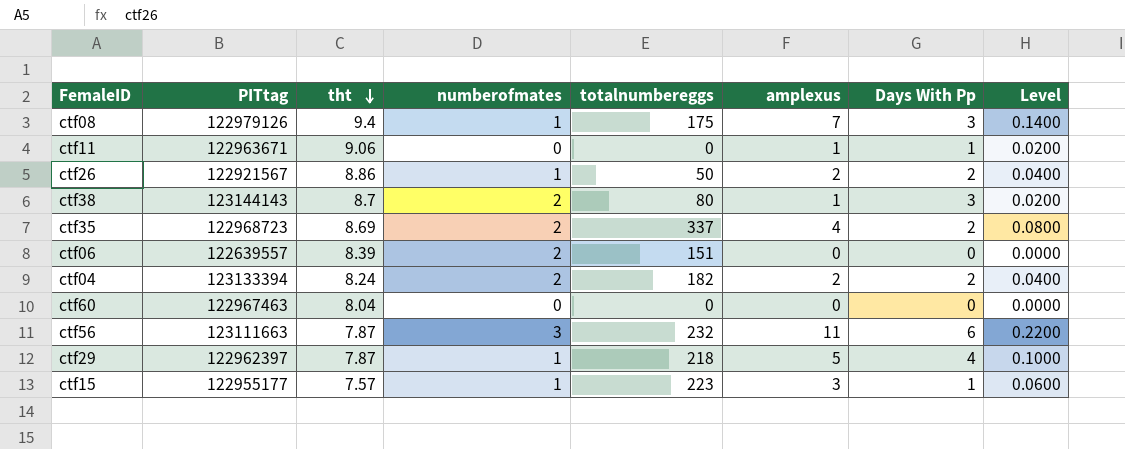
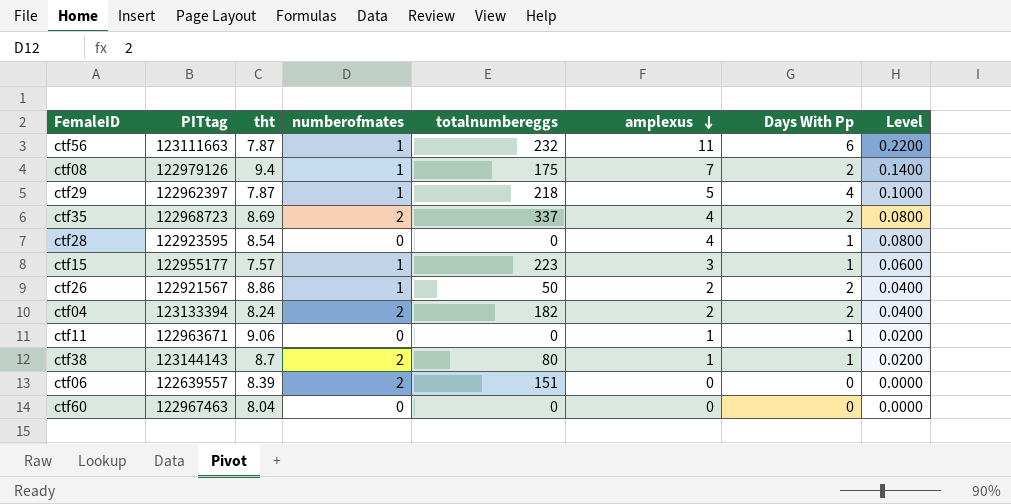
row order: tht descending -> amplexus descending
ctf56 | numberofmates: 3 -> 1
ctf08 | Days With Pp: 3 -> 2
row ctf28: none -> 122923595 | 8.54 | 0 | 0 | 4 | 1 | 0.0800
ctf38 | Days With Pp: 3 -> 1

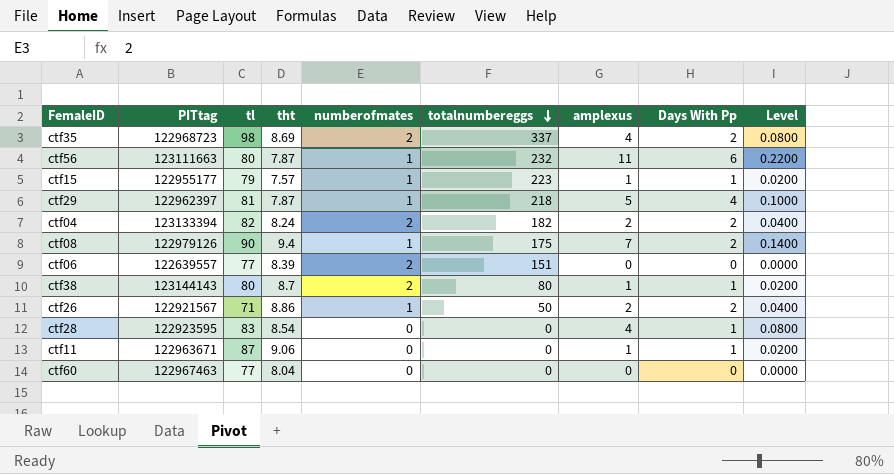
row order: amplexus descending -> totalnumbereggs descending
column tl | position: none -> 3
ctf15 | amplexus: 3 -> 1
ctf15 | Level: 0.0600 -> 0.0200

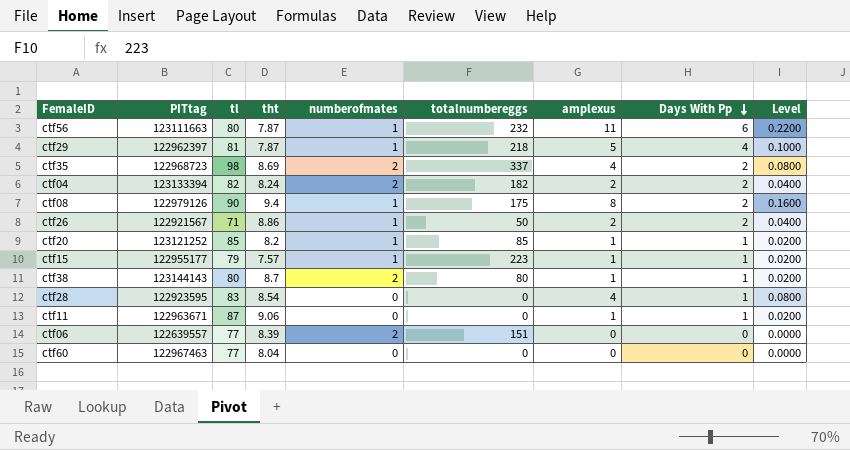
row order: totalnumbereggs descending -> Days With Pp descending
ctf08 | amplexus: 7 -> 8
ctf08 | Level: 0.1400 -> 0.1600
row ctf20: none -> 123121252 | 85 | 8.2 | 1 | 85 | 1 | 1 | 0.0200

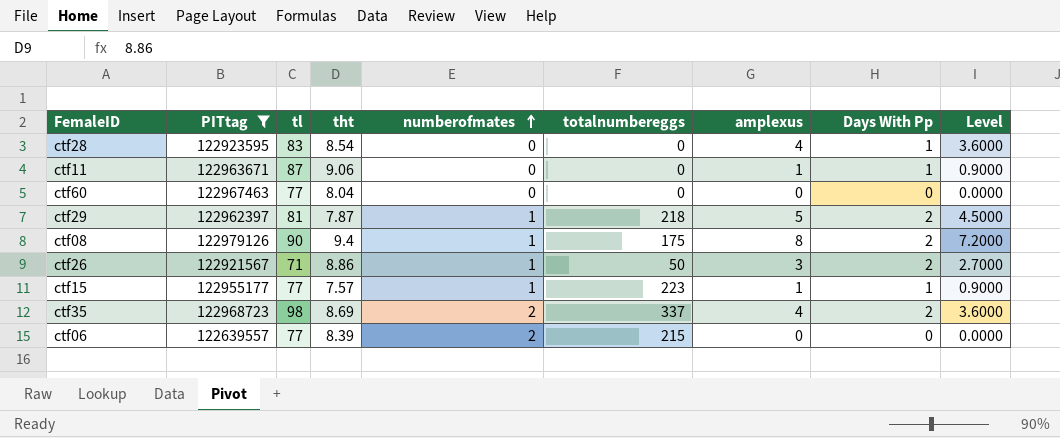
filter: none -> PITtag <= 122979126
row order: Days With Pp descending -> numberofmates ascending
column Level | formula: [amplexus] * 0.02 -> [amplexus] * 0.9
ctf29 | Days With Pp: 4 -> 2
ctf26 | amplexus: 2 -> 3
ctf15 | tl: 79 -> 77
ctf06 | totalnumbereggs: 151 -> 215

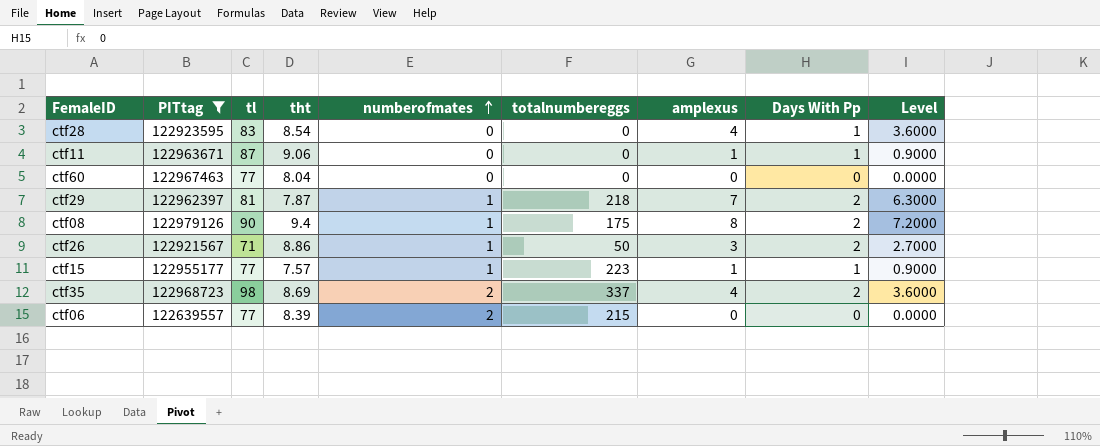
ctf29 | amplexus: 5 -> 7
ctf29 | Level: 4.5000 -> 6.3000

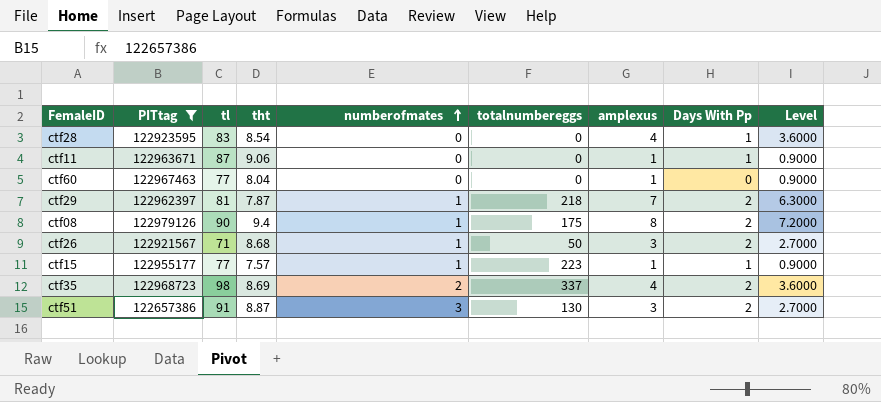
row ctf06: 122639557 | 77 | 8.39 | 2 | 215 | 0 | 0 | 0.0000 -> none
ctf60 | amplexus: 0 -> 1
ctf60 | Level: 0.0000 -> 0.9000
ctf26 | tht: 8.86 -> 8.68
row ctf51: none -> 122657386 | 91 | 8.87 | 3 | 130 | 3 | 2 | 2.7000

